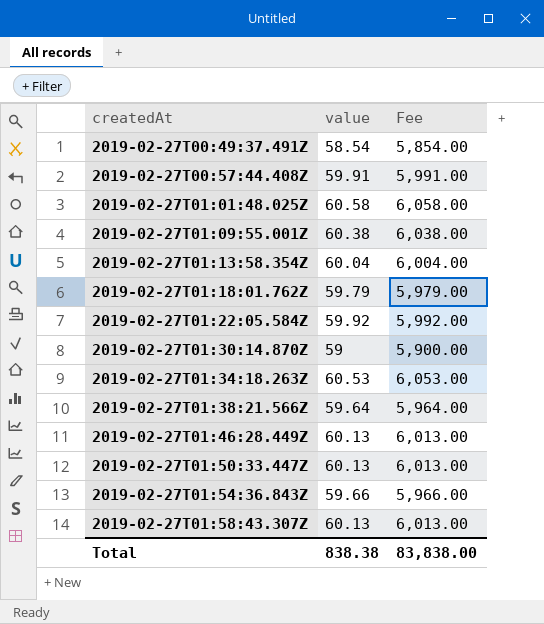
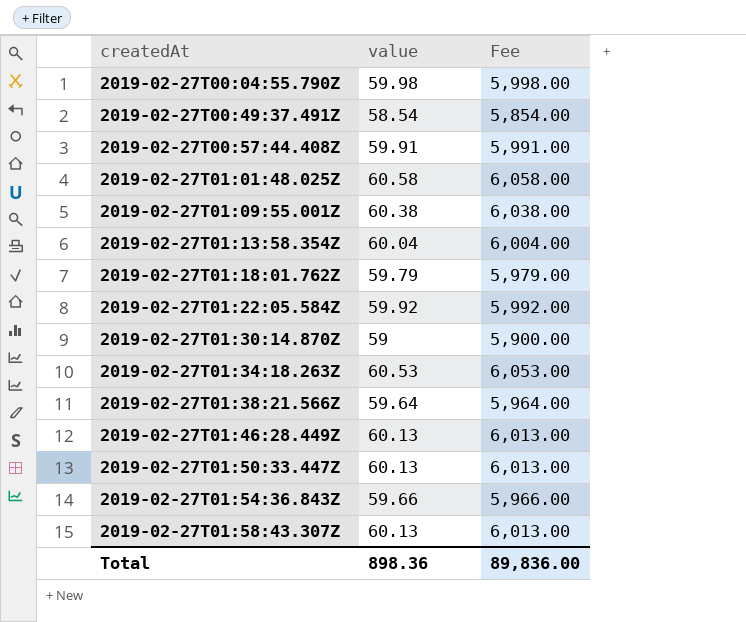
row 2019-02-27T00:04:55.790Z: none -> 59.98 | 5,998.00
Total | value: 838.38 -> 898.36
Total | Fee: 83,838.00 -> 89,836.00

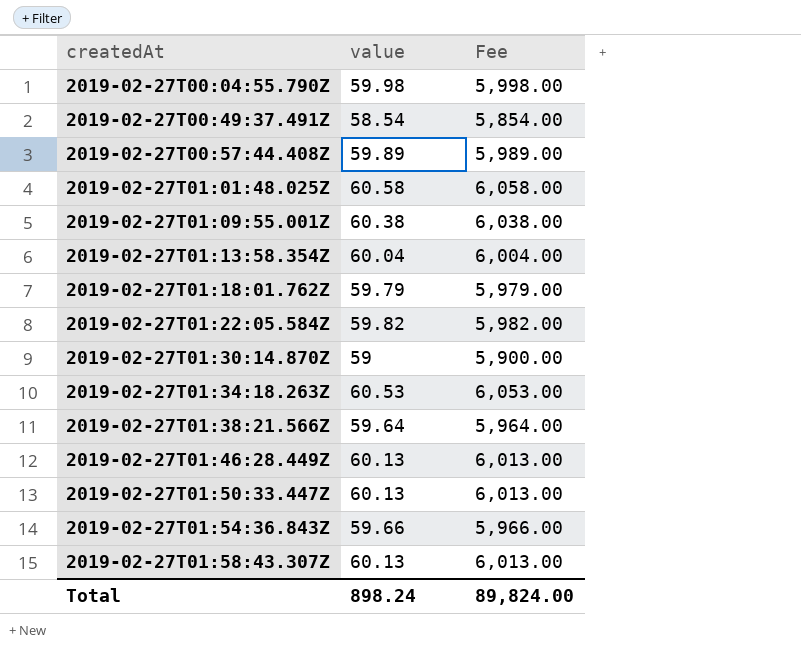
2019-02-27T00:57:44.408Z | value: 59.91 -> 59.89
2019-02-27T00:57:44.408Z | Fee: 5,991.00 -> 5,989.00
2019-02-27T01:22:05.584Z | value: 59.92 -> 59.82
2019-02-27T01:22:05.584Z | Fee: 5,992.00 -> 5,982.00
Total | value: 898.36 -> 898.24
Total | Fee: 89,836.00 -> 89,824.00

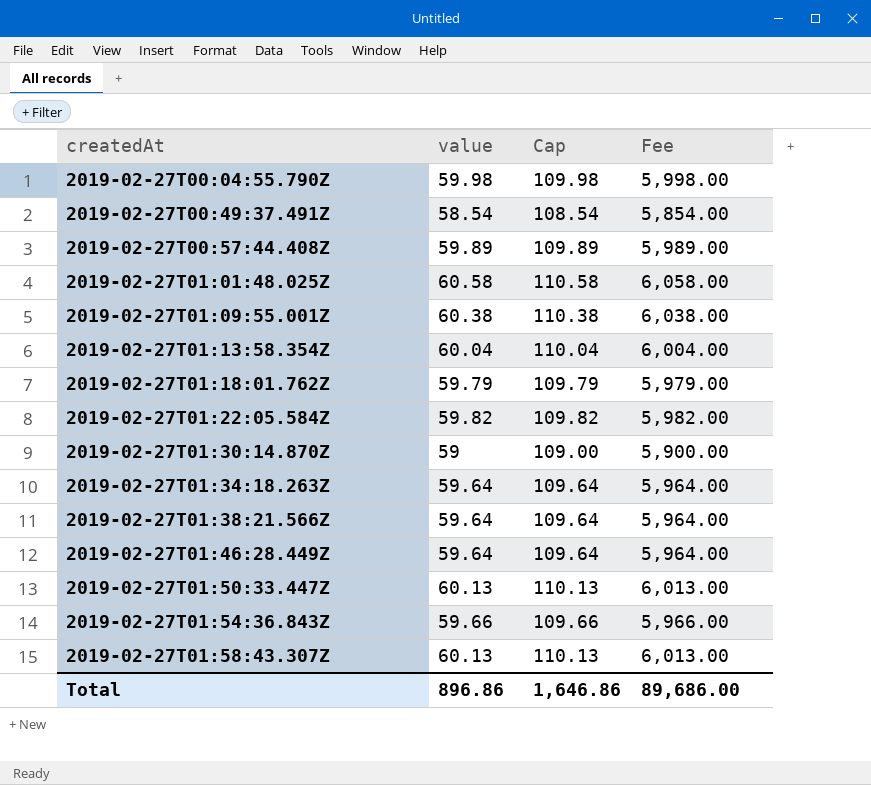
column Cap | formula: none -> [value] + 50
2019-02-27T01:34:18.263Z | value: 60.53 -> 59.64
2019-02-27T01:34:18.263Z | Fee: 6,053.00 -> 5,964.00
2019-02-27T01:46:28.449Z | value: 60.13 -> 59.64
2019-02-27T01:46:28.449Z | Fee: 6,013.00 -> 5,964.00
Total | value: 898.24 -> 896.86
Total | Fee: 89,824.00 -> 89,686.00

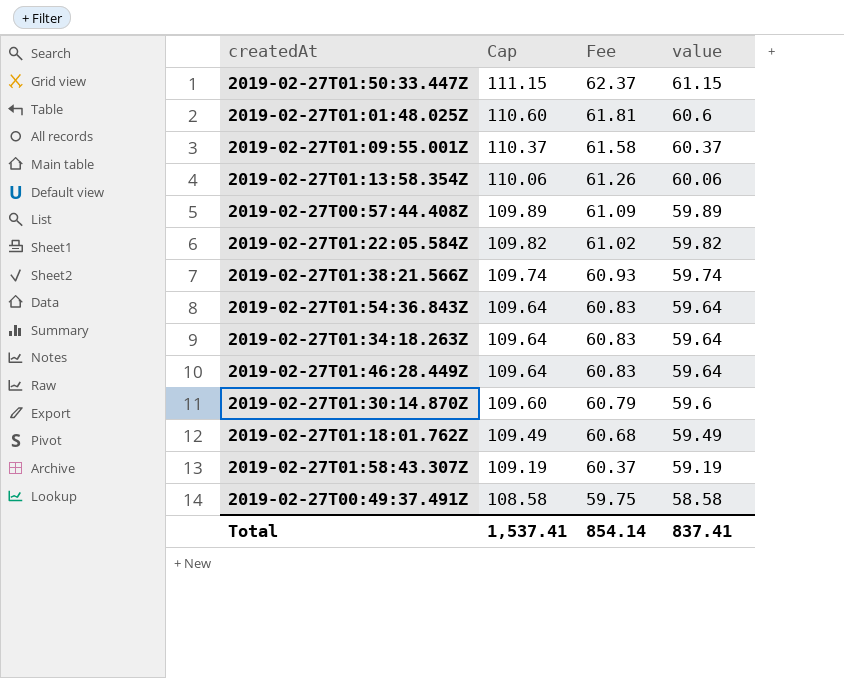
row order: createdAt ascending -> Cap descending
column Fee | formula: [value] * 100 -> [value] * 1.02
column value | position: 2 -> 4
row 2019-02-27T00:04:55.790Z: 59.98 | 109.98 | 5,998.00 -> none
2019-02-27T01:50:33.447Z | Cap: 110.13 -> 111.15
2019-02-27T01:50:33.447Z | value: 60.13 -> 61.15
2019-02-27T01:01:48.025Z | Cap: 110.58 -> 110.60
2019-02-27T01:01:48.025Z | value: 60.58 -> 60.6
2019-02-27T01:09:55.001Z | Cap: 110.38 -> 110.37
2019-02-27T01:09:55.001Z | value: 60.38 -> 60.37
2019-02-27T01:13:58.354Z | Cap: 110.04 -> 110.06
2019-02-27T01:13:58.354Z | value: 60.04 -> 60.06
2019-02-27T01:38:21.566Z | Cap: 109.64 -> 109.74
2019-02-27T01:38:21.566Z | value: 59.64 -> 59.74
2019-02-27T01:54:36.843Z | Cap: 109.66 -> 109.64
2019-02-27T01:54:36.843Z | value: 59.66 -> 59.64
2019-02-27T01:30:14.870Z | Cap: 109.00 -> 109.60
2019-02-27T01:30:14.870Z | value: 59 -> 59.6
2019-02-27T01:18:01.762Z | Cap: 109.79 -> 109.49
2019-02-27T01:18:01.762Z | value: 59.79 -> 59.49
2019-02-27T01:58:43.307Z | Cap: 110.13 -> 109.19
2019-02-27T01:58:43.307Z | value: 60.13 -> 59.19
2019-02-27T00:49:37.491Z | Cap: 108.54 -> 108.58
2019-02-27T00:49:37.491Z | value: 58.54 -> 58.58
Total | Cap: 1,646.86 -> 1,537.41
Total | Fee: 89,686.00 -> 854.14
Total | value: 896.86 -> 837.41

